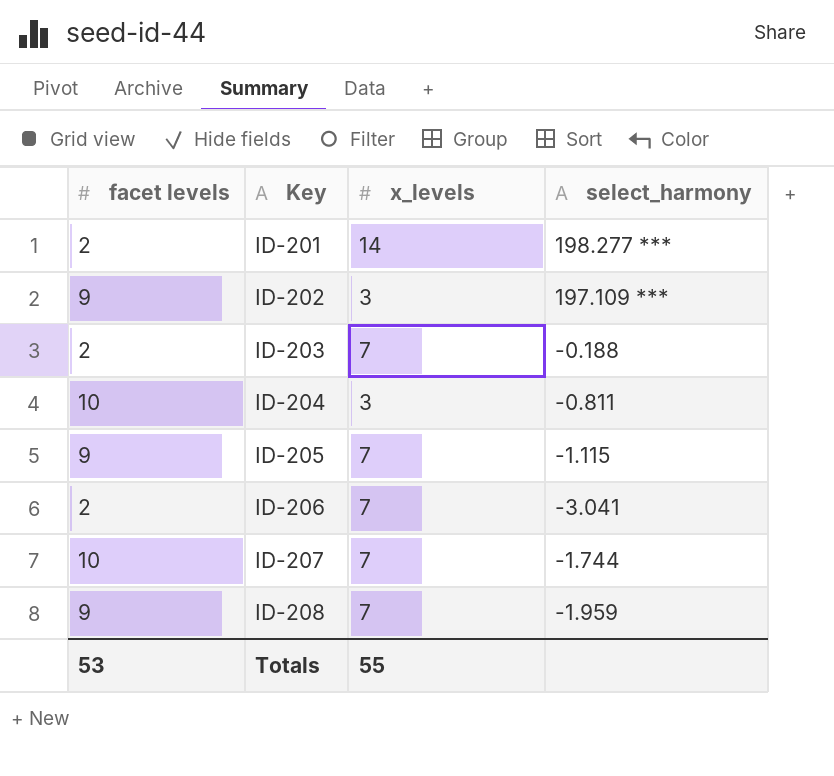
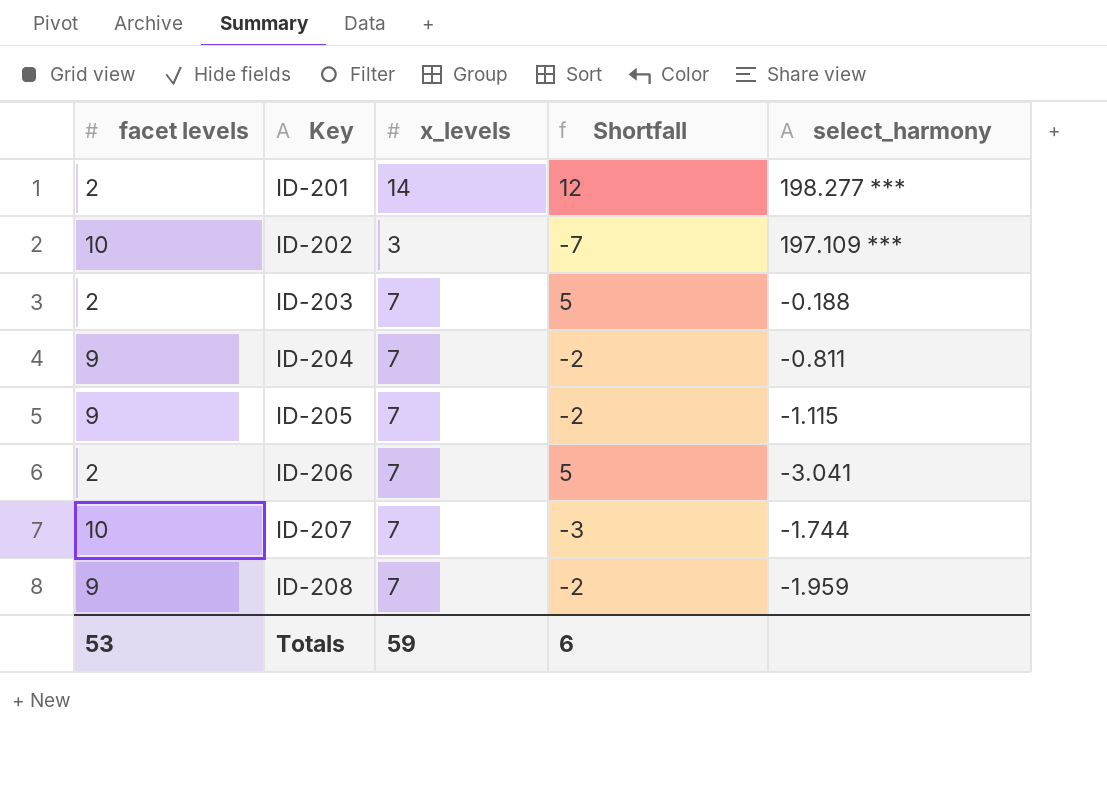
column Shortfall | formula: none -> [x_levels] - [facet levels]
ID-202 | facet levels: 9 -> 10
ID-204 | facet levels: 10 -> 9
ID-204 | x_levels: 3 -> 7
Totals | x_levels: 55 -> 59

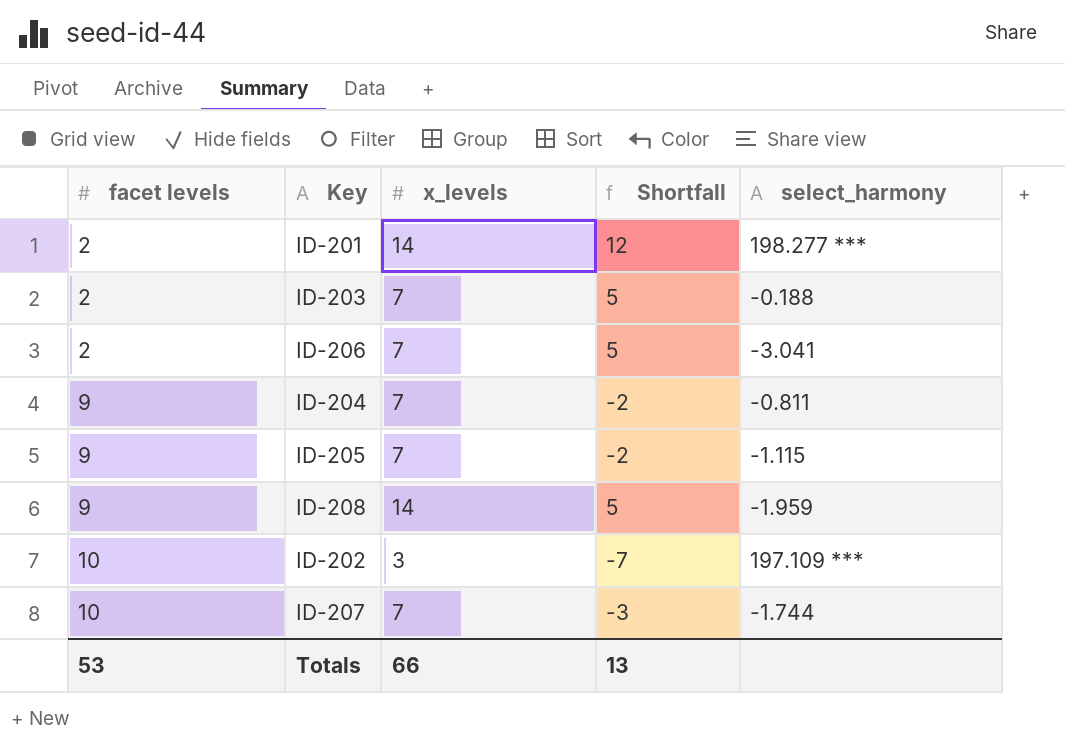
row order: Key ascending -> facet levels ascending
ID-208 | x_levels: 7 -> 14
ID-208 | Shortfall: -2 -> 5
Totals | x_levels: 59 -> 66
Totals | Shortfall: 6 -> 13

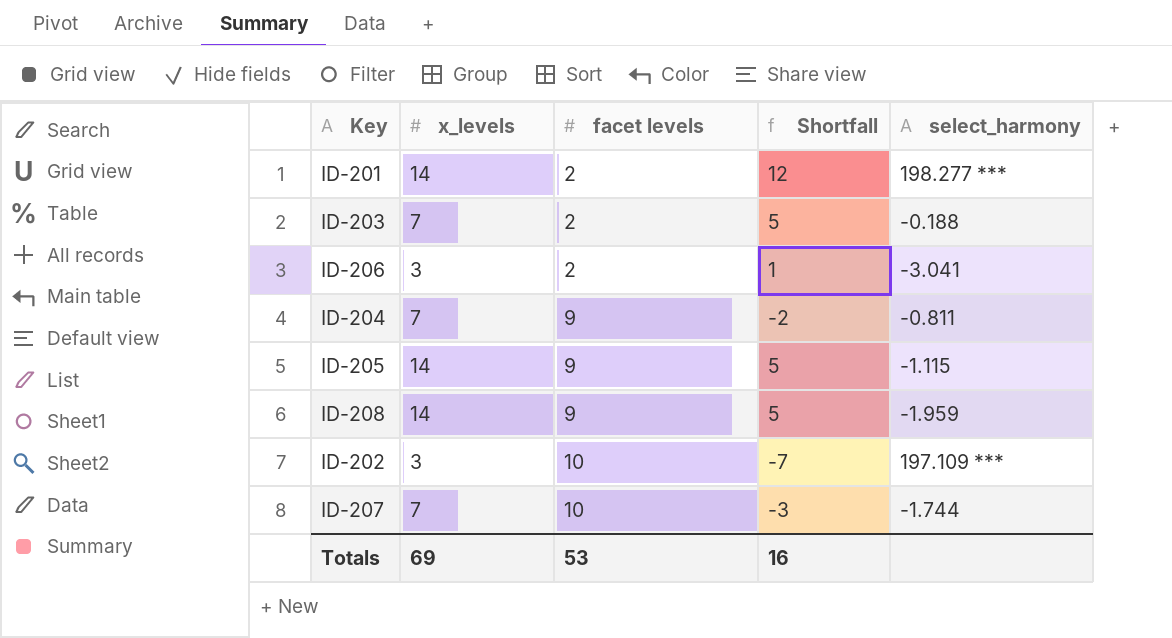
column facet levels | position: 1 -> 3
ID-206 | x_levels: 7 -> 3
ID-206 | Shortfall: 5 -> 1
ID-205 | x_levels: 7 -> 14
ID-205 | Shortfall: -2 -> 5
Totals | x_levels: 66 -> 69
Totals | Shortfall: 13 -> 16

